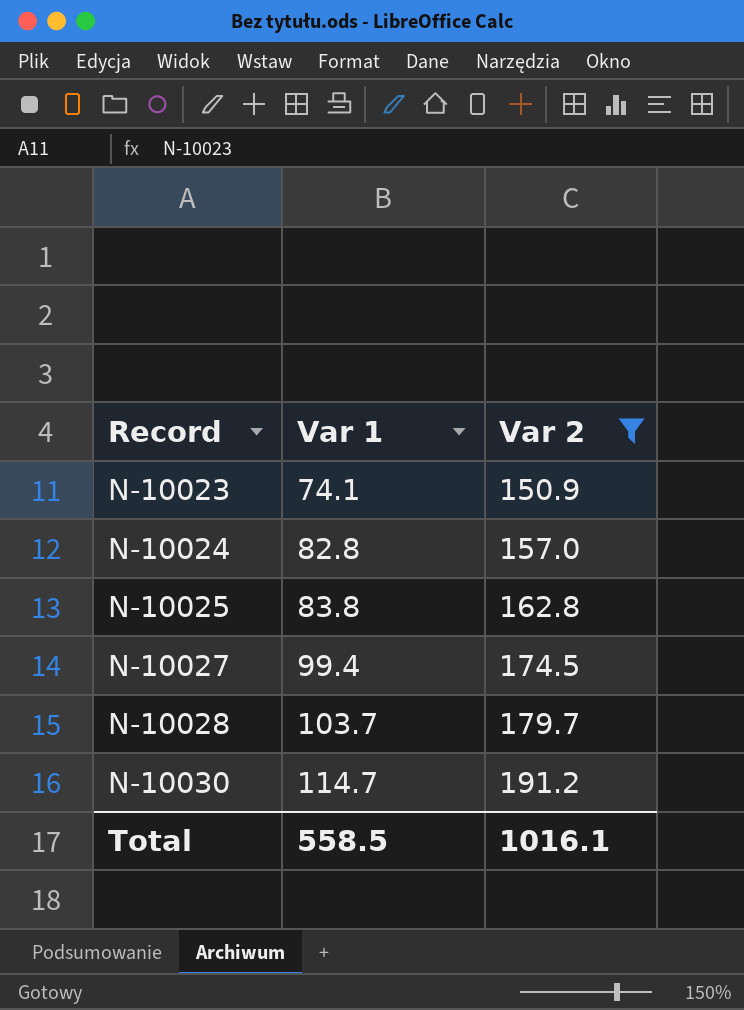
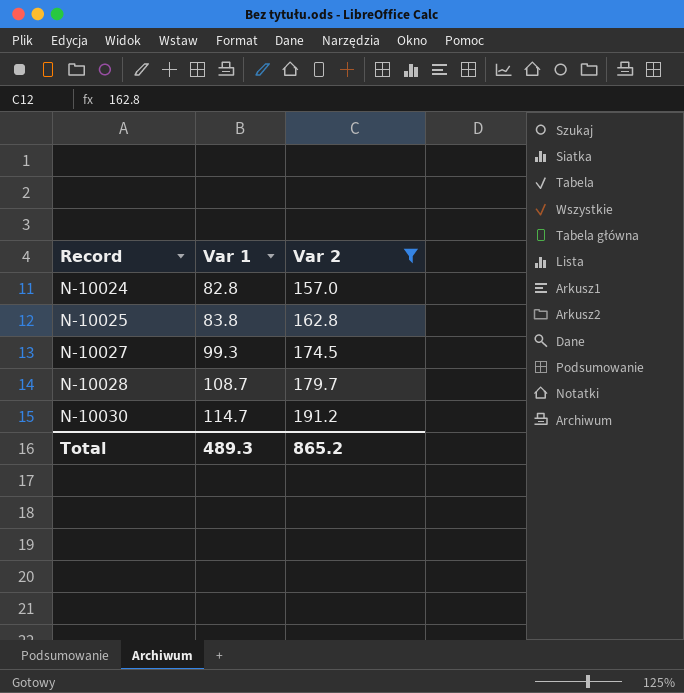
row N-10023: 74.1 | 150.9 -> none
N-10027 | Var 1: 99.4 -> 99.3
N-10028 | Var 1: 103.7 -> 108.7
Total | Var 1: 558.5 -> 489.3
Total | Var 2: 1016.1 -> 865.2

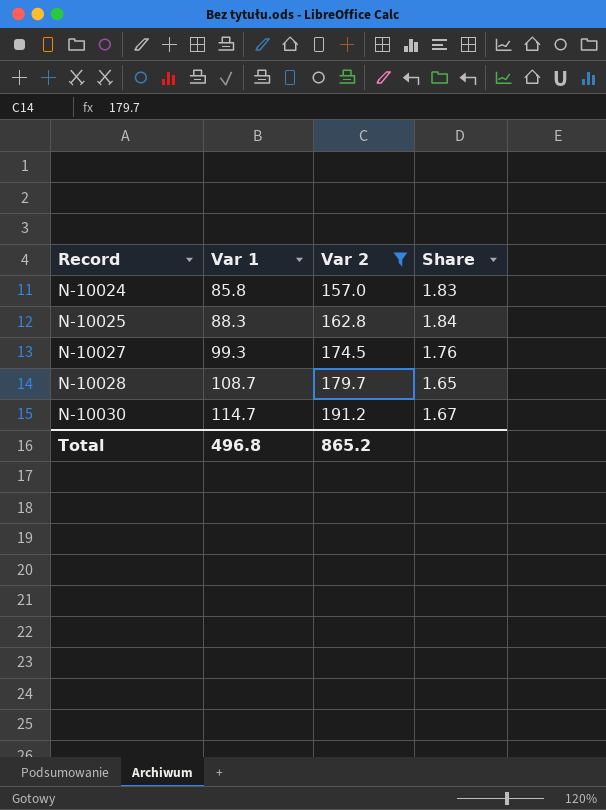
column Share | formula: none -> [Var 2] / [Var 1]
N-10024 | Var 1: 82.8 -> 85.8
N-10025 | Var 1: 83.8 -> 88.3
Total | Var 1: 489.3 -> 496.8

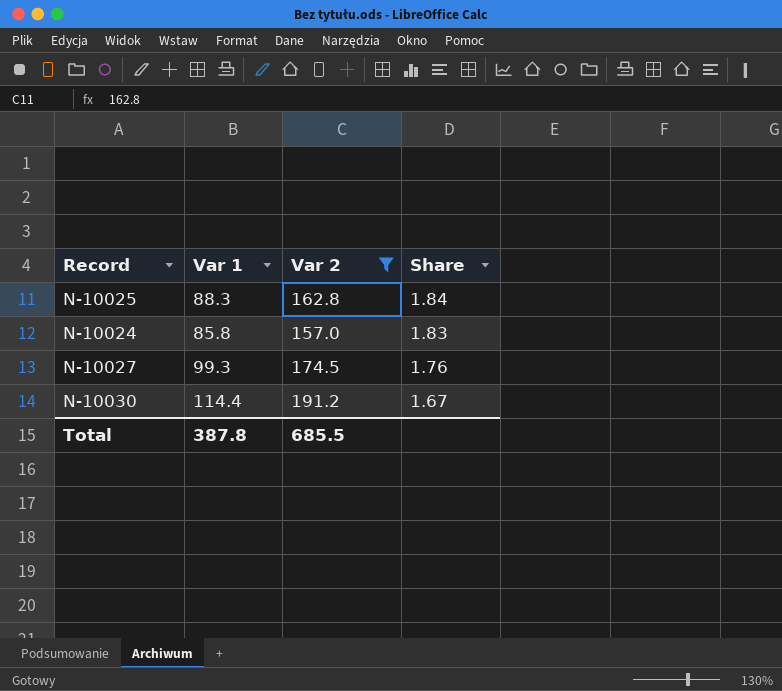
row order: Record ascending -> Share descending
row N-10028: 108.7 | 179.7 | 1.65 -> none
N-10030 | Var 1: 114.7 -> 114.4
Total | Var 1: 496.8 -> 387.8
Total | Var 2: 865.2 -> 685.5

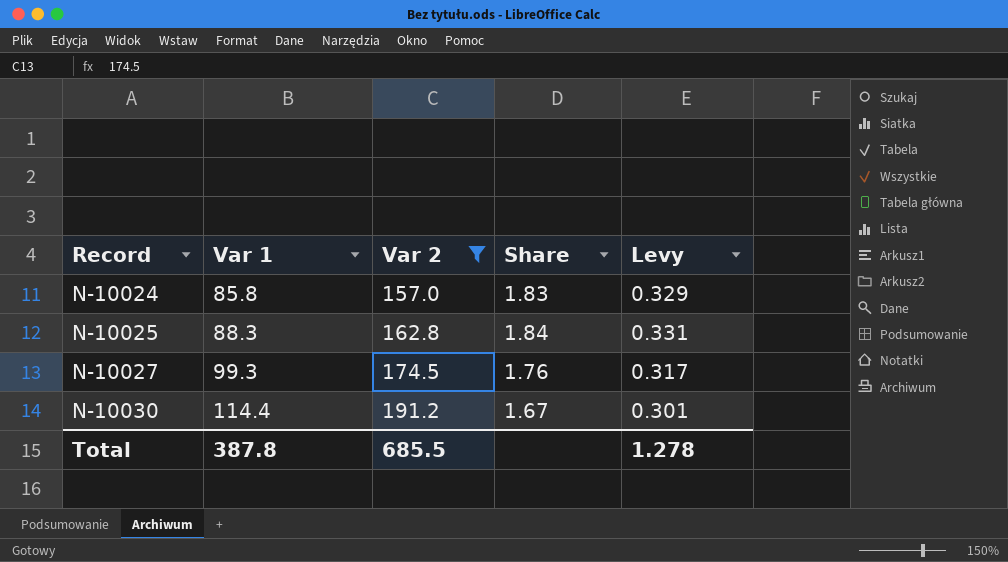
row order: Share descending -> Record ascending
column Levy | formula: none -> [Share] * 0.18

